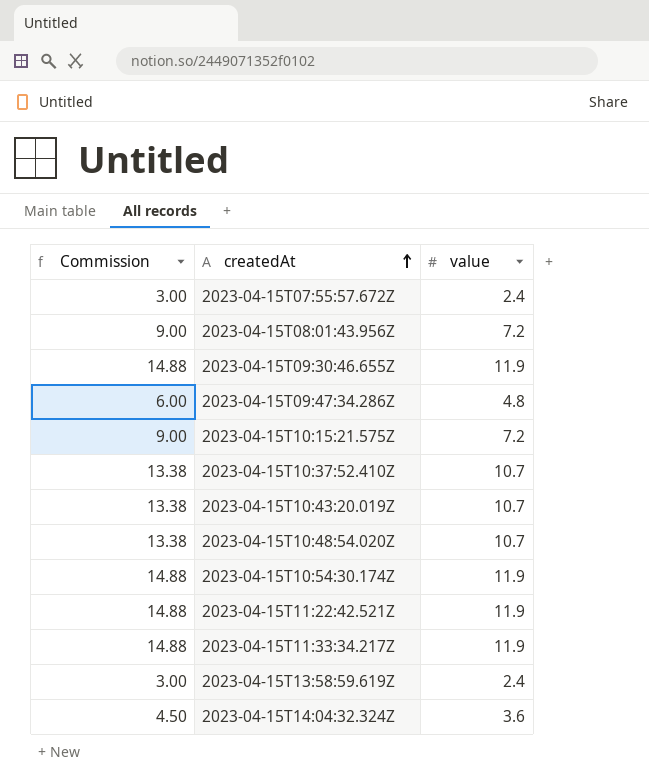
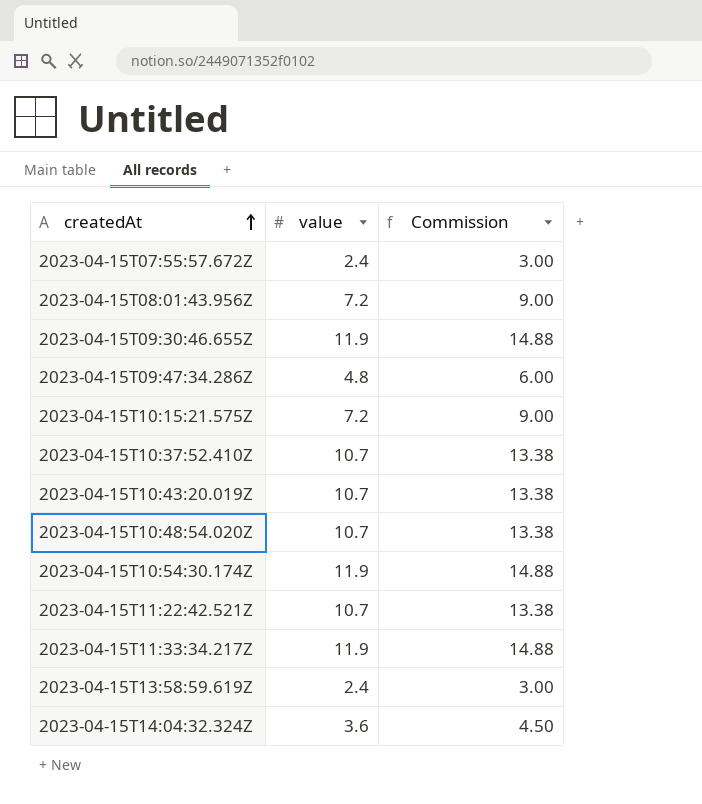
column Commission | position: 1 -> 3
2023-04-15T11:22:42.521Z | value: 11.9 -> 10.7
2023-04-15T11:22:42.521Z | Commission: 14.88 -> 13.38

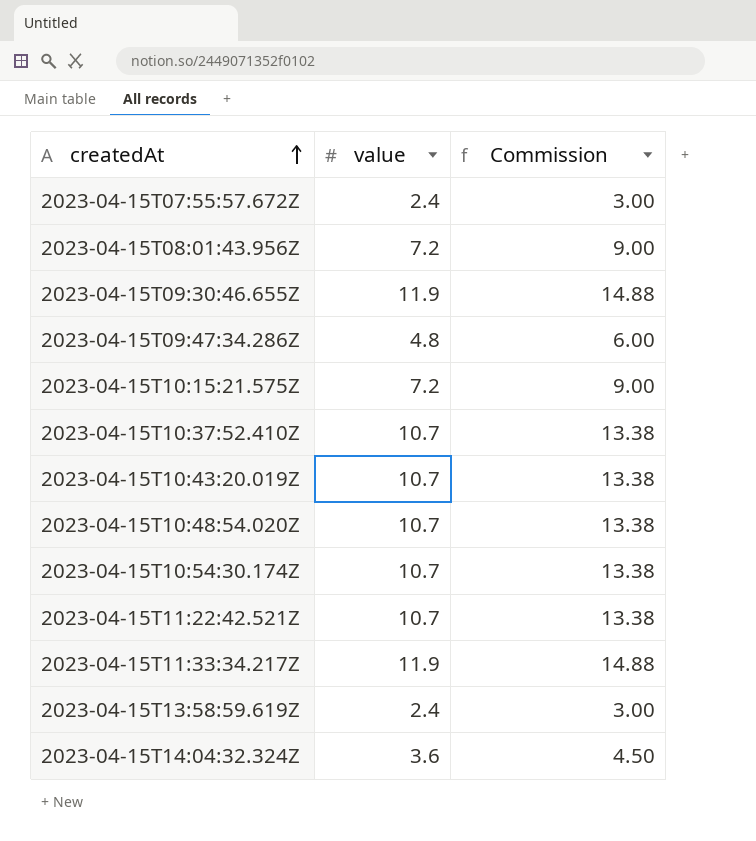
2023-04-15T10:54:30.174Z | value: 11.9 -> 10.7
2023-04-15T10:54:30.174Z | Commission: 14.88 -> 13.38

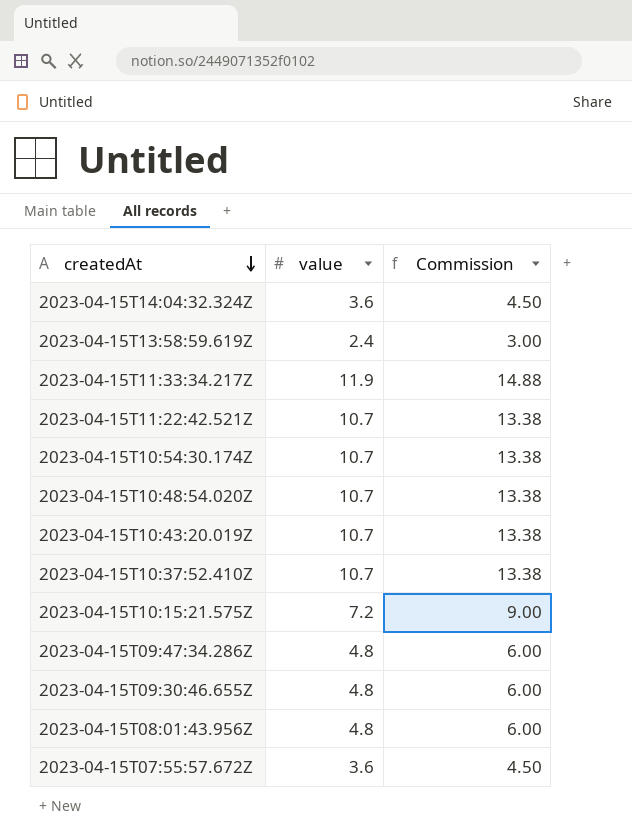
row order: createdAt ascending -> createdAt descending
2023-04-15T09:30:46.655Z | value: 11.9 -> 4.8
2023-04-15T09:30:46.655Z | Commission: 14.88 -> 6.00
2023-04-15T08:01:43.956Z | value: 7.2 -> 4.8
2023-04-15T08:01:43.956Z | Commission: 9.00 -> 6.00
2023-04-15T07:55:57.672Z | value: 2.4 -> 3.6
2023-04-15T07:55:57.672Z | Commission: 3.00 -> 4.50

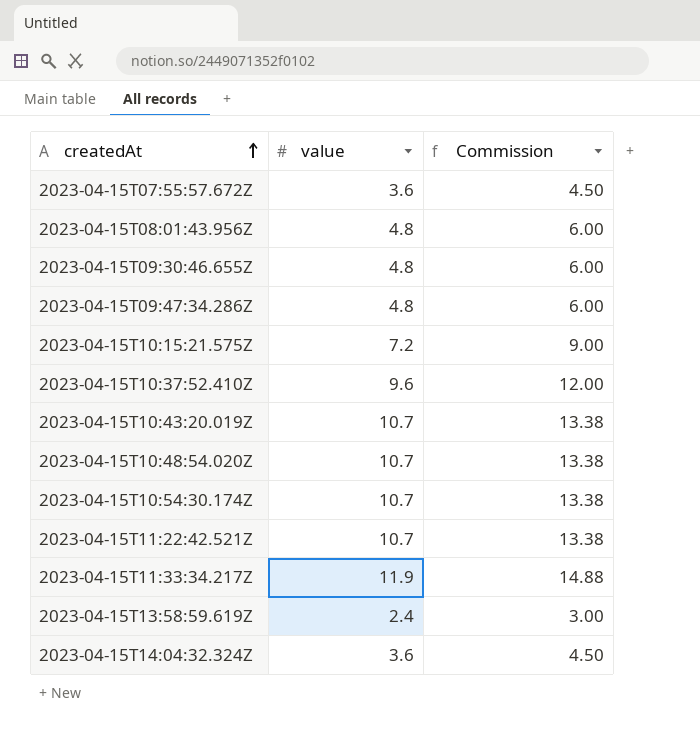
row order: createdAt descending -> createdAt ascending
2023-04-15T10:37:52.410Z | value: 10.7 -> 9.6
2023-04-15T10:37:52.410Z | Commission: 13.38 -> 12.00

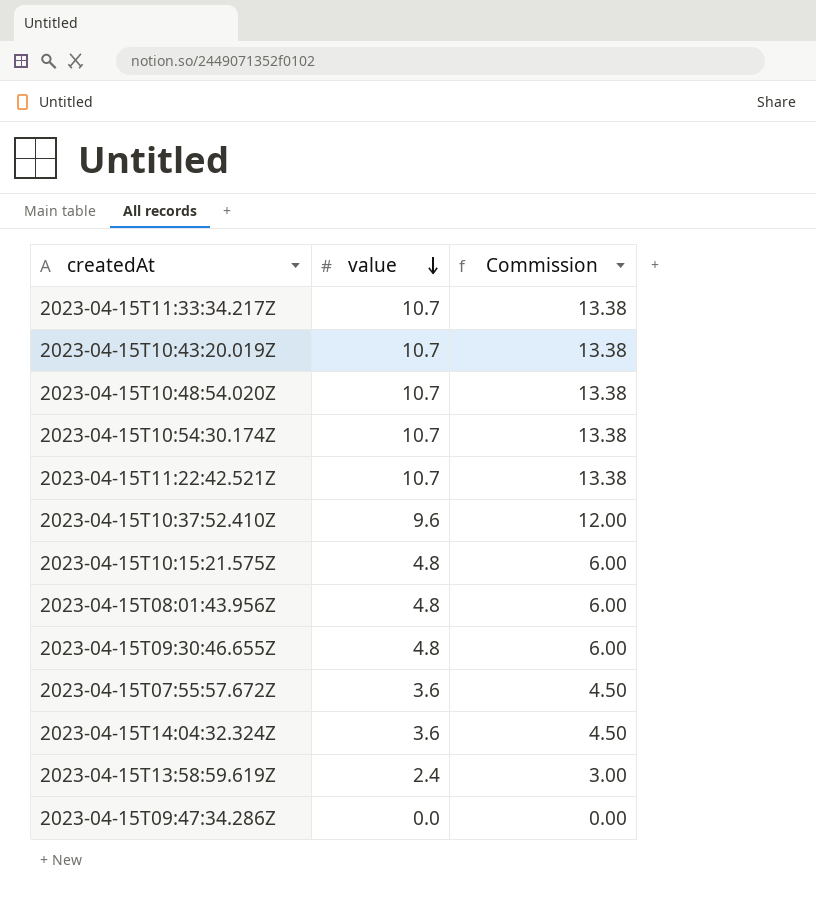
row order: createdAt ascending -> value descending
2023-04-15T11:33:34.217Z | value: 11.9 -> 10.7
2023-04-15T11:33:34.217Z | Commission: 14.88 -> 13.38
2023-04-15T10:15:21.575Z | value: 7.2 -> 4.8
2023-04-15T10:15:21.575Z | Commission: 9.00 -> 6.00
2023-04-15T09:47:34.286Z | value: 4.8 -> 0.0
2023-04-15T09:47:34.286Z | Commission: 6.00 -> 0.00

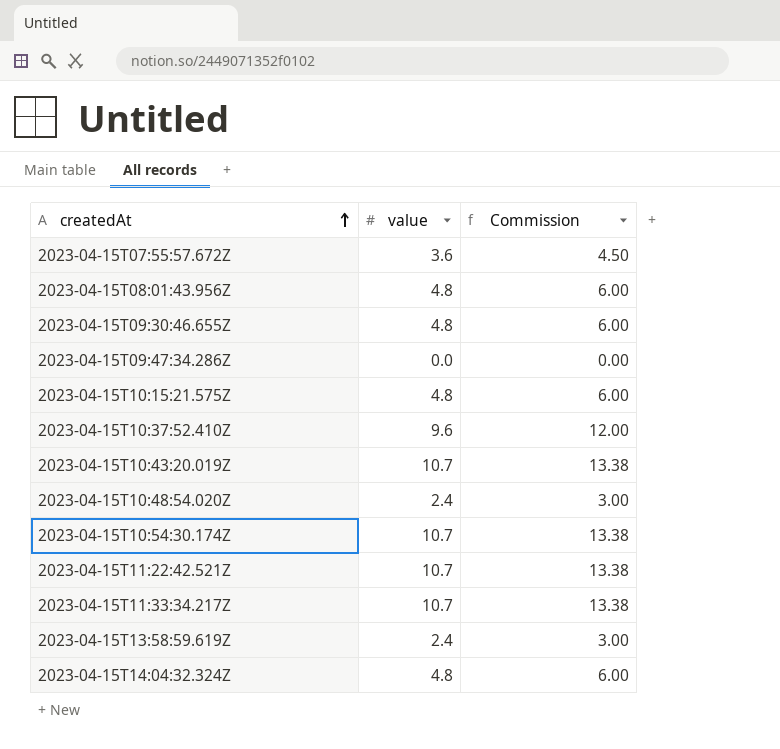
row order: value descending -> createdAt ascending
2023-04-15T10:48:54.020Z | value: 10.7 -> 2.4
2023-04-15T10:48:54.020Z | Commission: 13.38 -> 3.00
2023-04-15T14:04:32.324Z | value: 3.6 -> 4.8
2023-04-15T14:04:32.324Z | Commission: 4.50 -> 6.00

